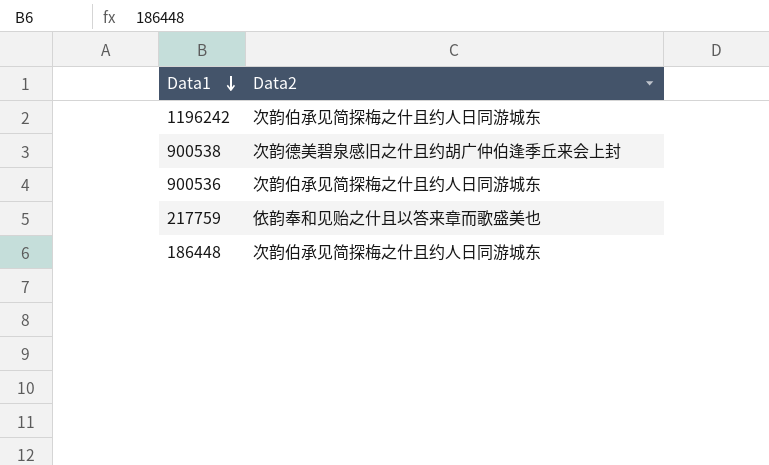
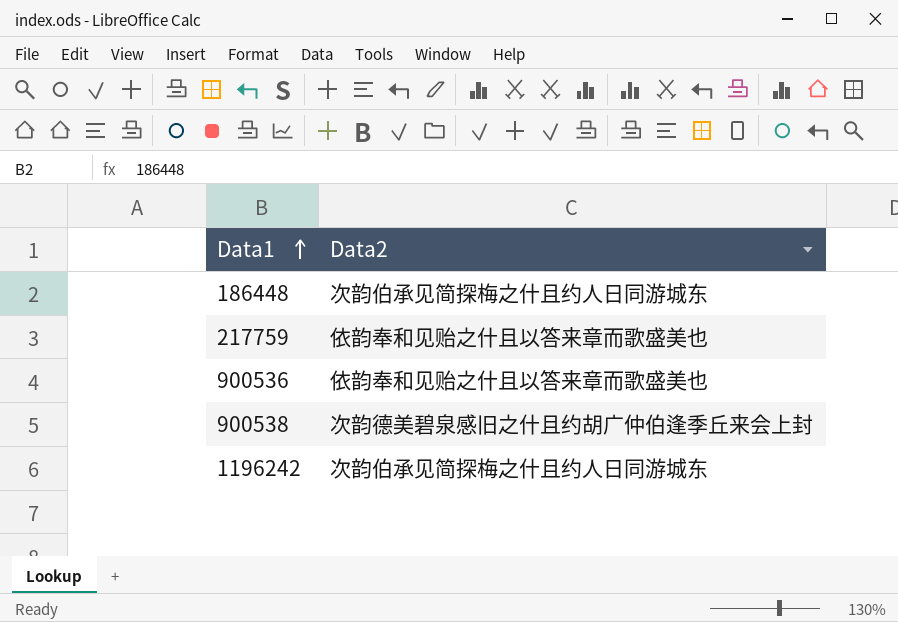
row order: Data1 descending -> Data1 ascending
900536 | Data2: 次韵伯承见简探梅之什且约人日同游城东 -> 依韵奉和见贻之什且以答来章而歌盛美也

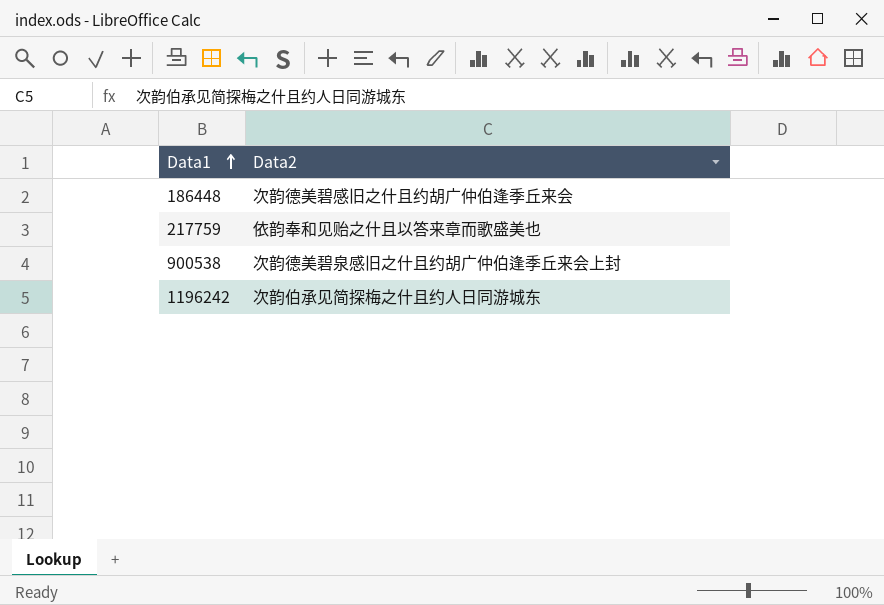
row 900536: 依韵奉和见贻之什且以答来章而歌盛美也 -> none
186448 | Data2: 次韵伯承见简探梅之什且约人日同游城东 -> 次韵德美碧感旧之什且约胡广仲伯逢季丘来会

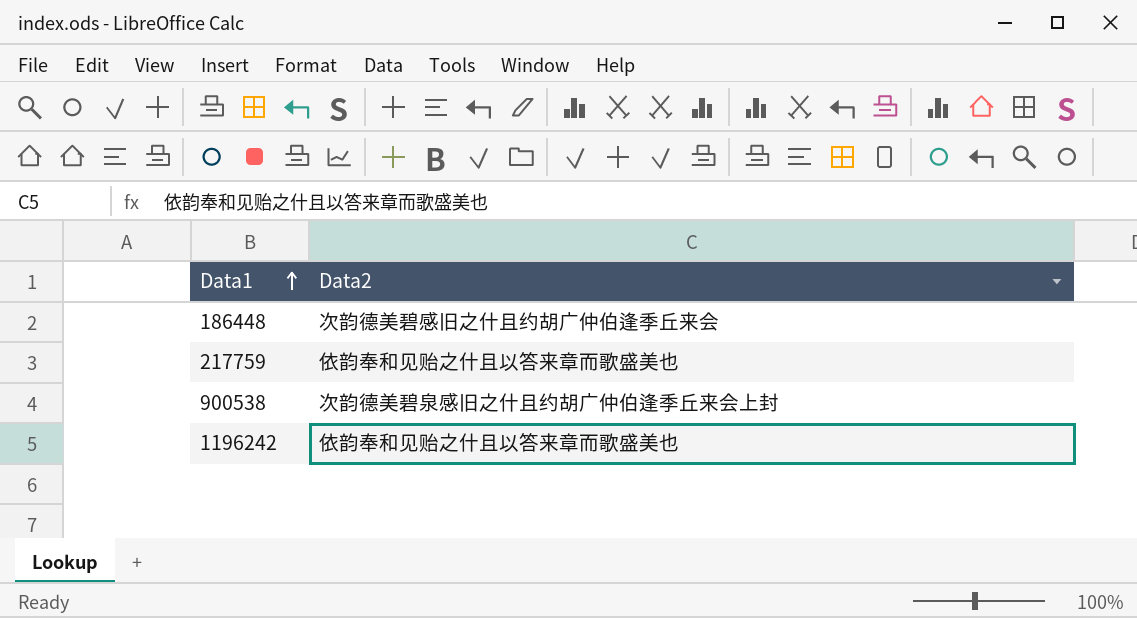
1196242 | Data2: 次韵伯承见简探梅之什且约人日同游城东 -> 依韵奉和见贻之什且以答来章而歌盛美也

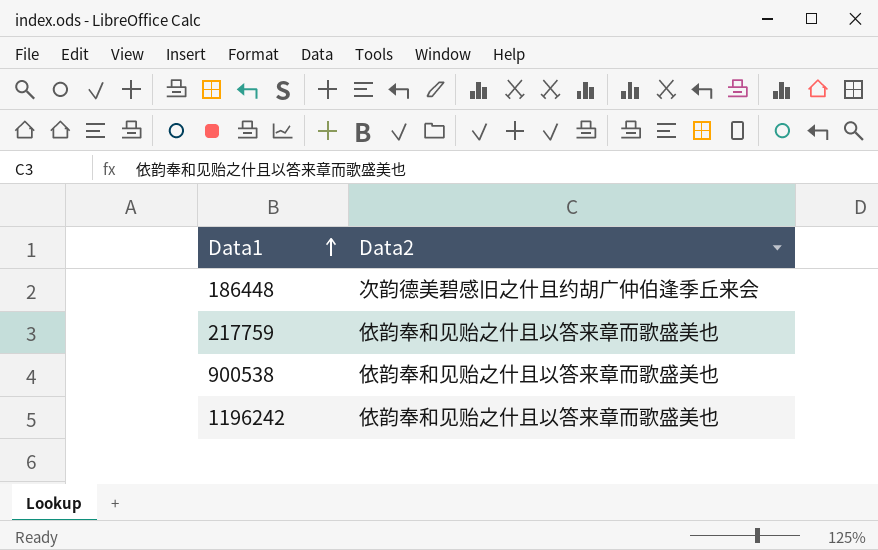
900538 | Data2: 次韵德美碧泉感旧之什且约胡广仲伯逢季丘来会上封 -> 依韵奉和见贻之什且以答来章而歌盛美也

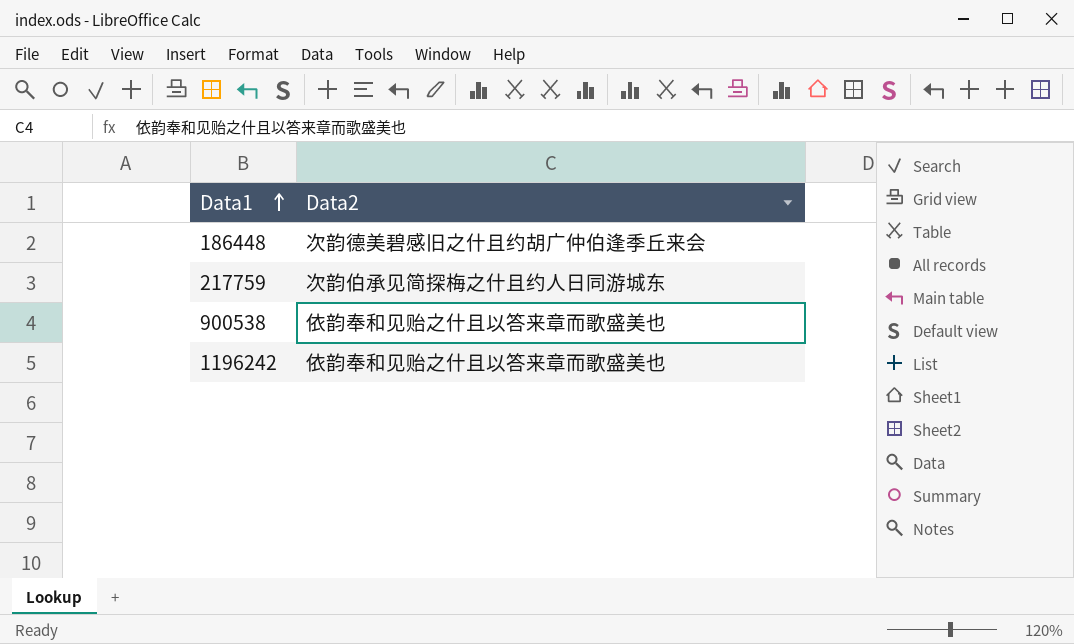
217759 | Data2: 依韵奉和见贻之什且以答来章而歌盛美也 -> 次韵伯承见简探梅之什且约人日同游城东

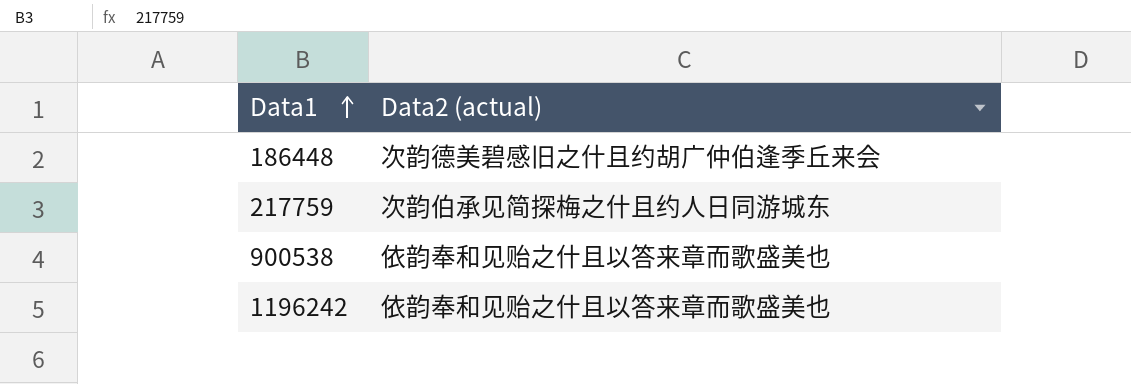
column name: Data2 -> Data2 (actual)

